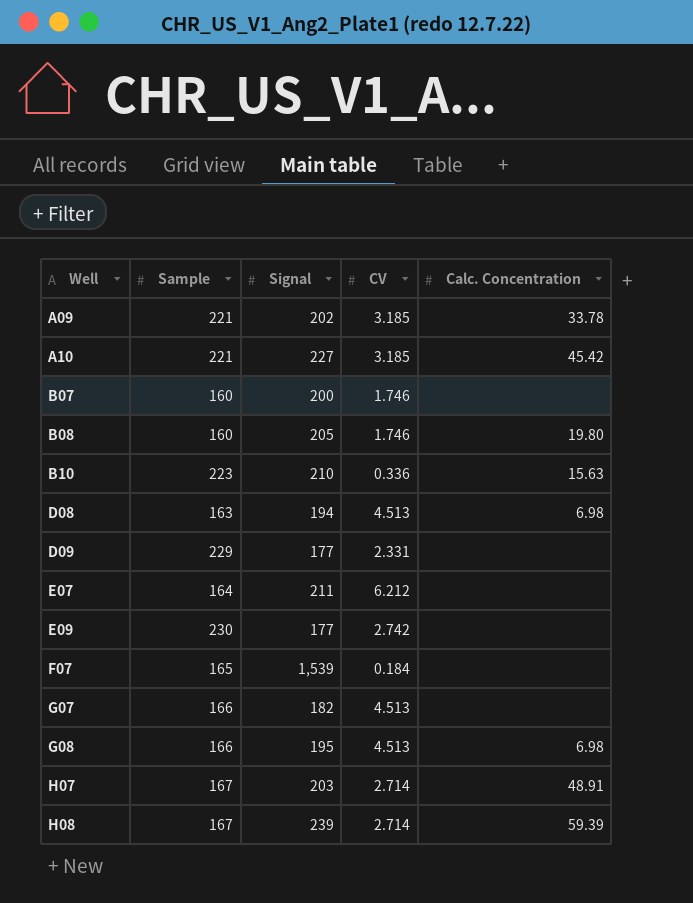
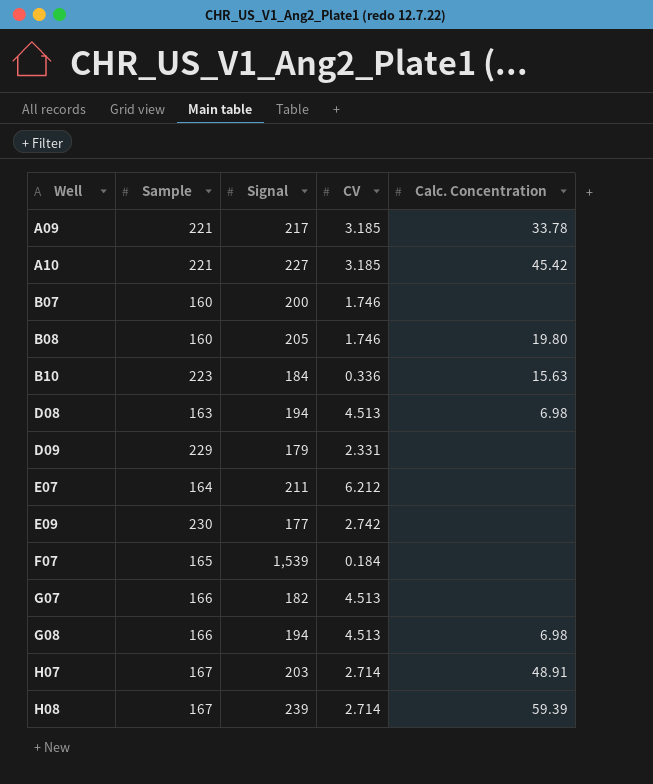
A09 | Signal: 202 -> 217
B10 | Signal: 210 -> 184
D09 | Signal: 177 -> 179
G08 | Signal: 195 -> 194

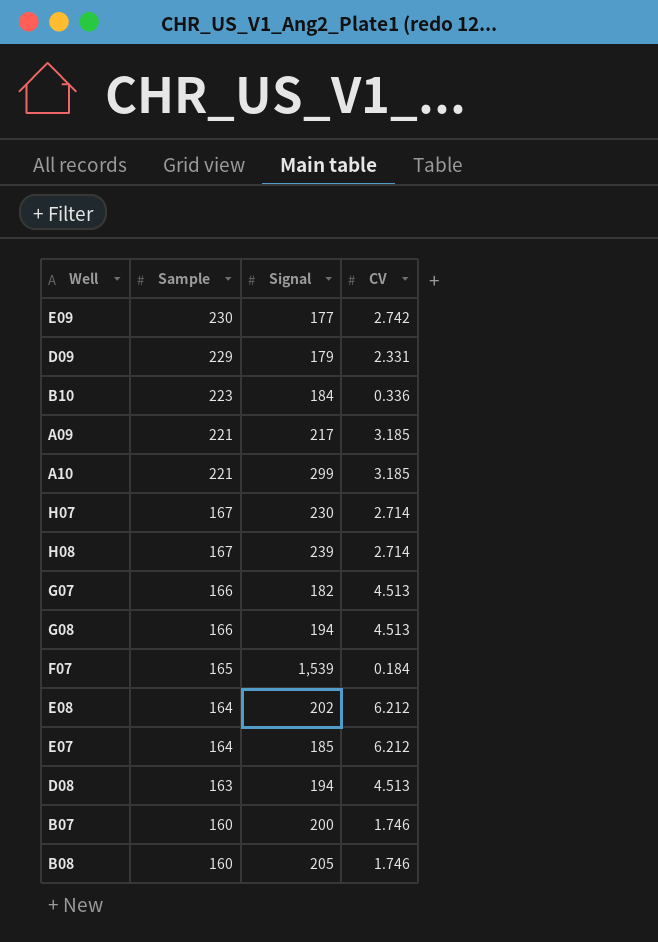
row order: Well ascending -> Sample descending
column Calc. Concentration | position: 5 -> none
A10 | Signal: 227 -> 299
H07 | Signal: 203 -> 230
row E08: none -> 164 | 202 | 6.212
E07 | Signal: 211 -> 185

